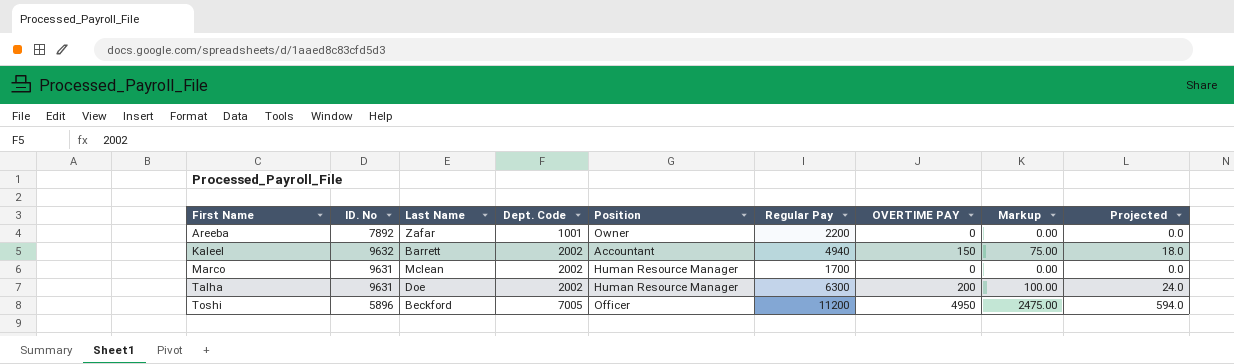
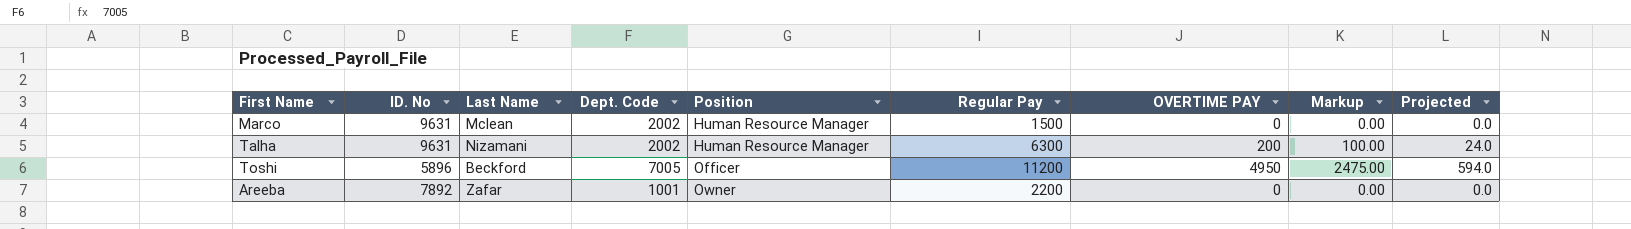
row order: First Name ascending -> Position ascending
row Kaleel: 9632 | Barrett | 2002 | Accountant | 4940 | 150 | 75.00 | 18.0 -> none
Marco | Regular Pay: 1700 -> 1500
Talha | Last Name: Doe -> Nizamani

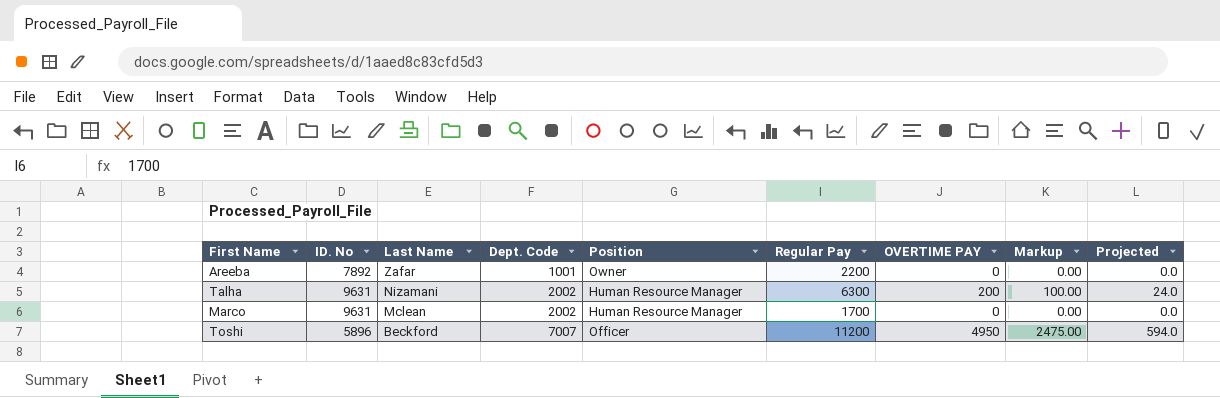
row order: Position ascending -> Last Name descending
Marco | Regular Pay: 1500 -> 1700
Toshi | Dept. Code: 7005 -> 7007

